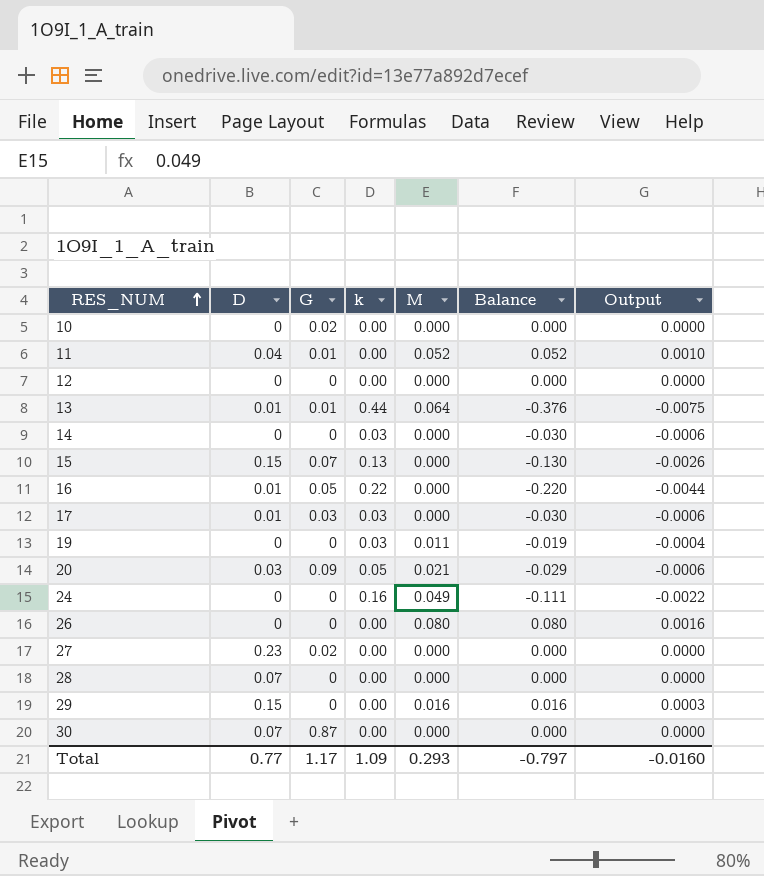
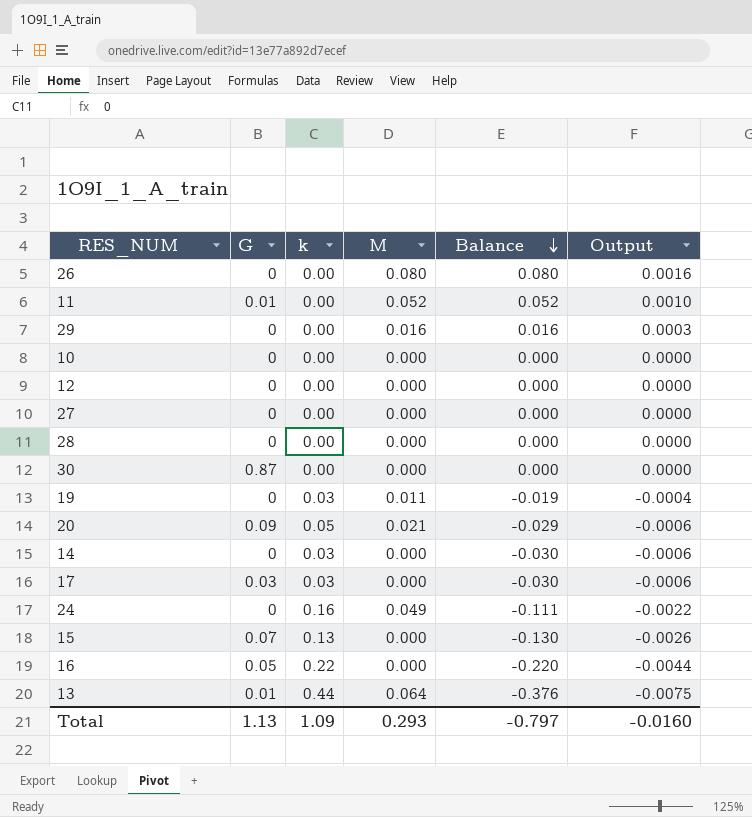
row order: RES_NUM ascending -> Balance descending
column D | position: 2 -> none
10 | G: 0.02 -> 0
27 | G: 0.02 -> 0
Total | G: 1.17 -> 1.13

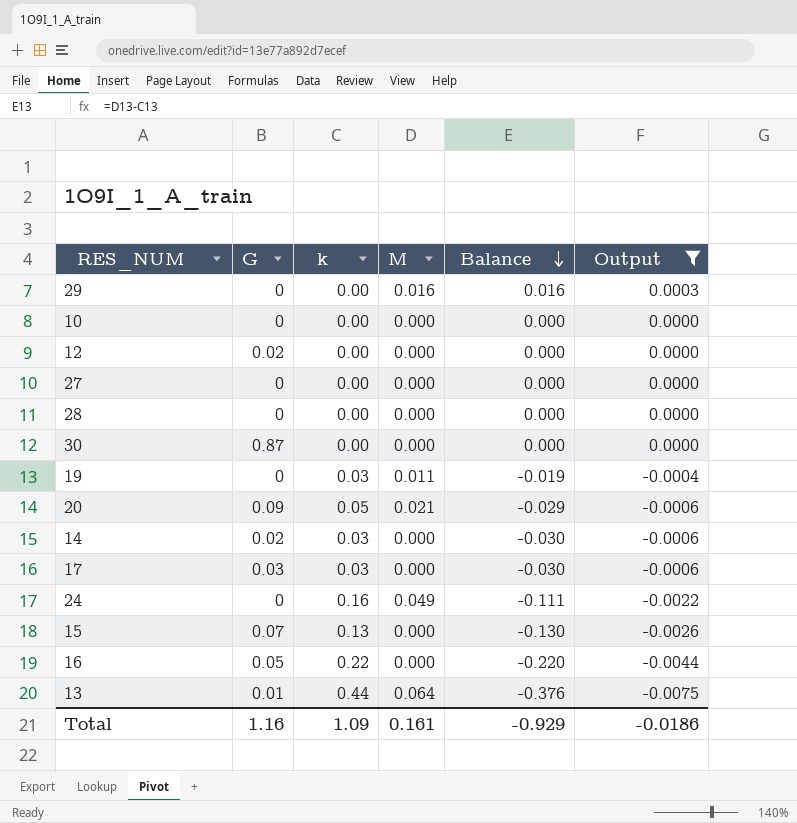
filter: none -> Output <= 0.0003
12 | G: 0 -> 0.02
14 | G: 0 -> 0.02
Total | G: 1.13 -> 1.16
Total | M: 0.293 -> 0.161
Total | Balance: -0.797 -> -0.929
Total | Output: -0.0160 -> -0.0186

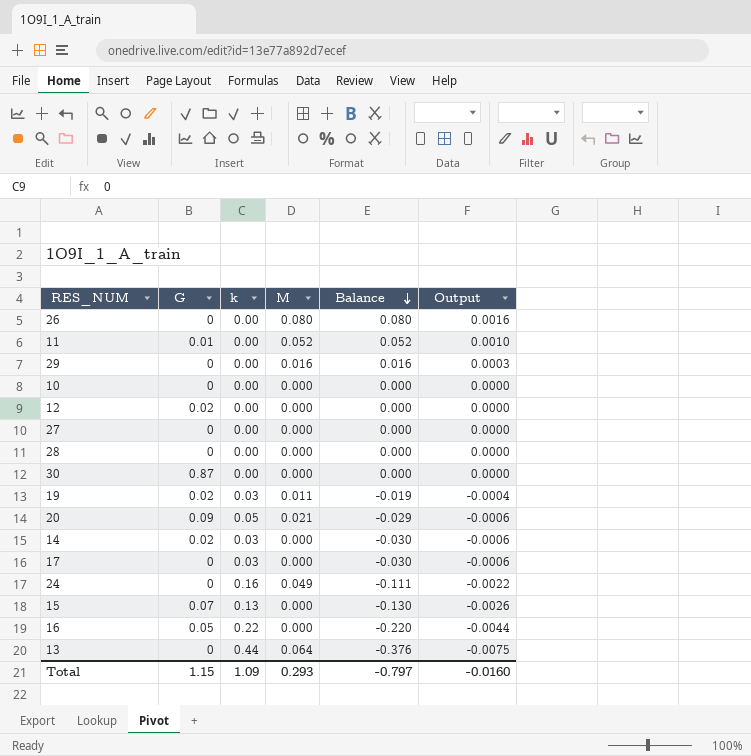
filter: Output <= 0.0003 -> none
19 | G: 0 -> 0.02
17 | G: 0.03 -> 0
13 | G: 0.01 -> 0
Total | G: 1.16 -> 1.15
Total | M: 0.161 -> 0.293
Total | Balance: -0.929 -> -0.797
Total | Output: -0.0186 -> -0.0160

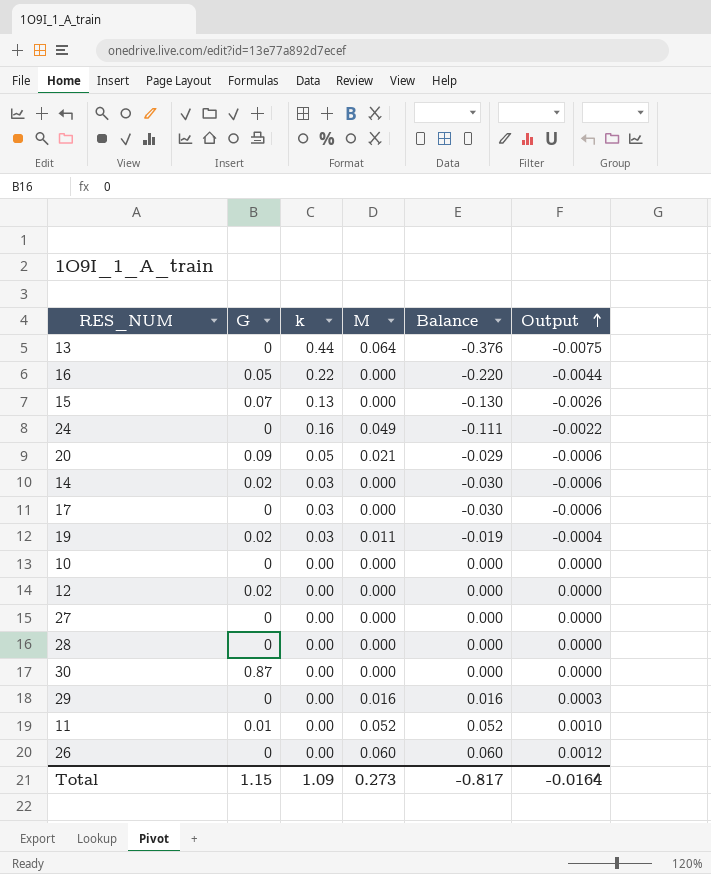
row order: Balance descending -> Output ascending
26 | M: 0.080 -> 0.060
26 | Balance: 0.080 -> 0.060
26 | Output: 0.0016 -> 0.0012
Total | M: 0.293 -> 0.273
Total | Balance: -0.797 -> -0.817
Total | Output: -0.0160 -> -0.0164

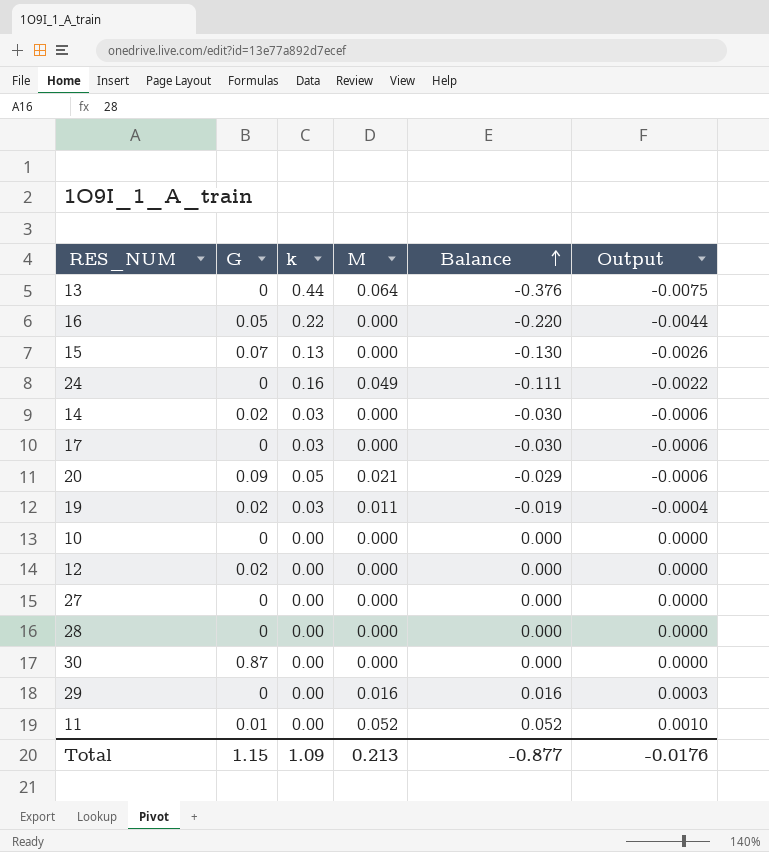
row order: Output ascending -> Balance ascending
row 26: 0 | 0.00 | 0.060 | 0.060 | 0.0012 -> none
Total | M: 0.273 -> 0.213
Total | Balance: -0.817 -> -0.877
Total | Output: -0.0164 -> -0.0176

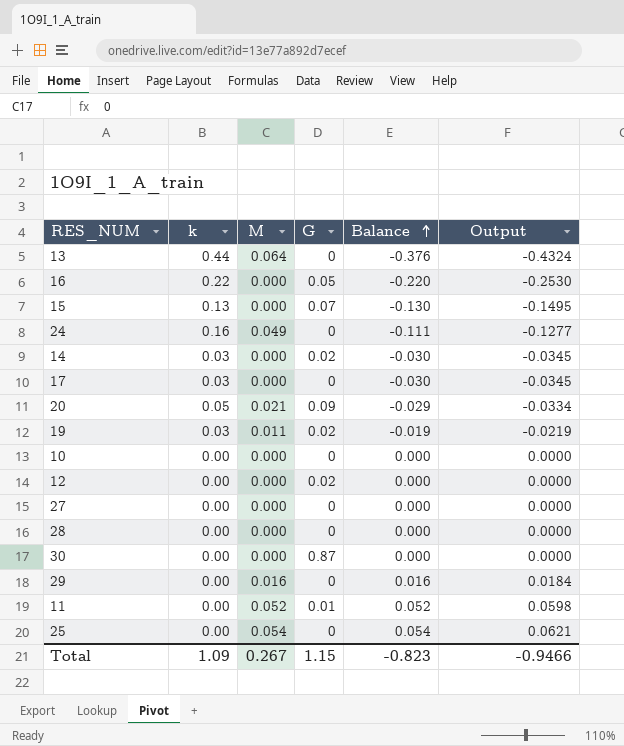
column G | position: 2 -> 4
column Output | formula: [Balance] * 0.02 -> [Balance] * 1.15
row 25: none -> 0.00 | 0.054 | 0 | 0.054 | 0.0621
Total | M: 0.213 -> 0.267
Total | Balance: -0.877 -> -0.823
Total | Output: -0.0176 -> -0.9466

